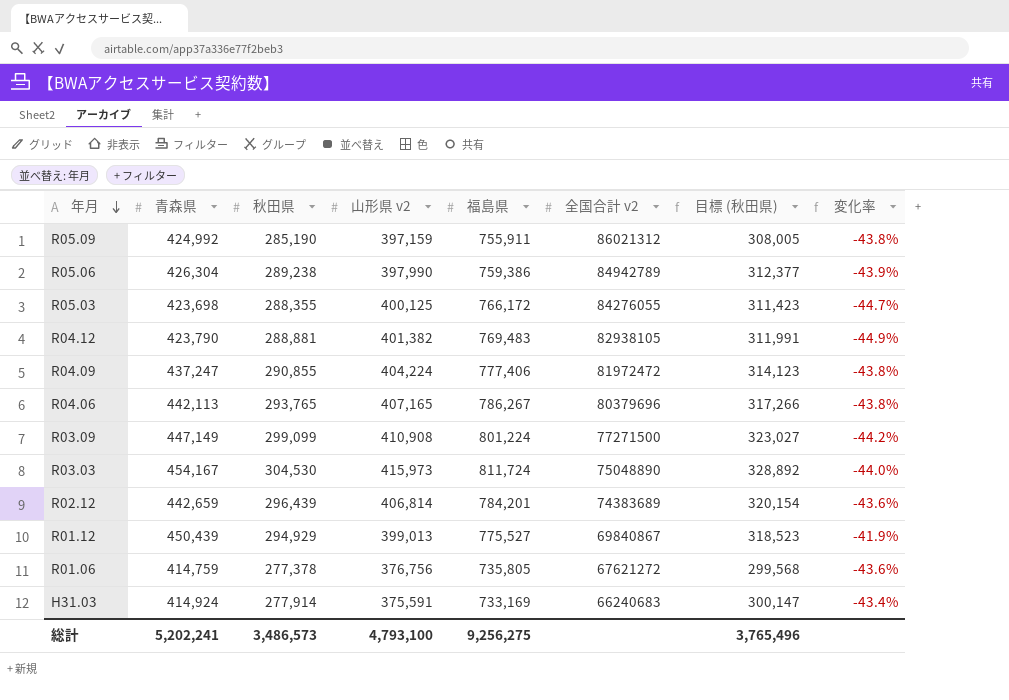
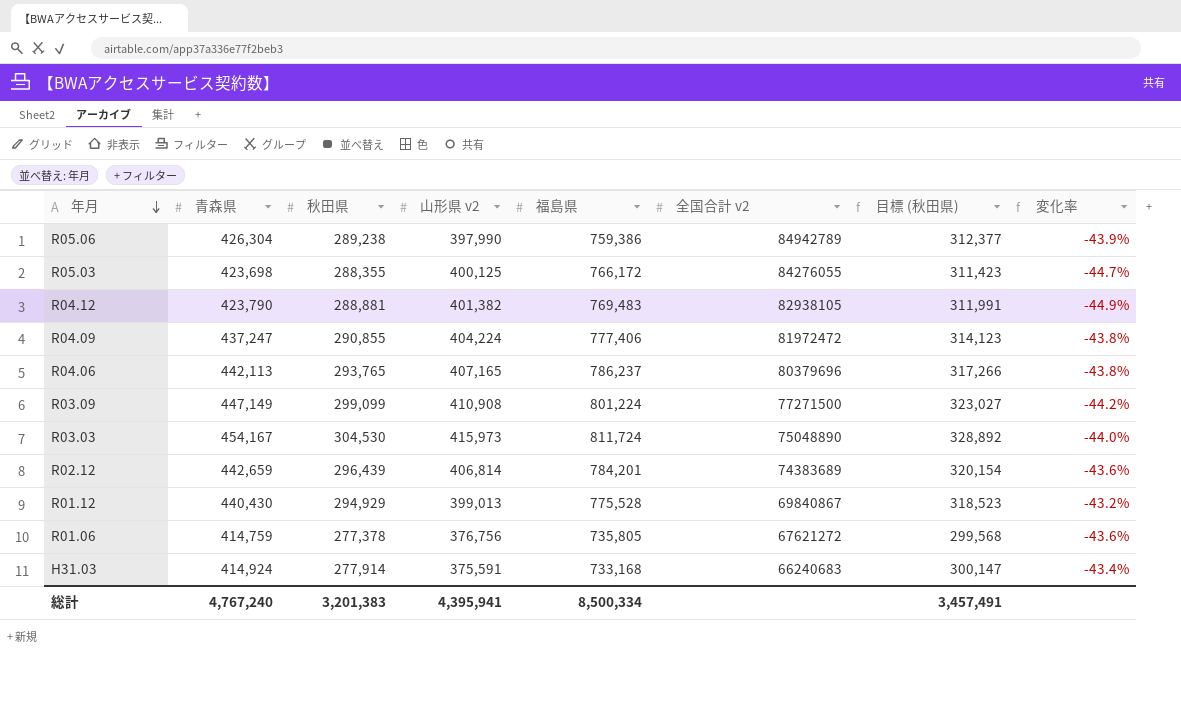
row R05.09: 424,992 | 285,190 | 397,159 | 755,911 | 86021312 | 308,005 | -43.8% -> none
R04.06 | 福島県: 786,267 -> 786,237
R01.12 | 青森県: 450,439 -> 440,430
R01.12 | 福島県: 775,527 -> 775,528
R01.12 | 変化率: -41.9% -> -43.2%
H31.03 | 福島県: 733,169 -> 733,168
総計 | 青森県: 5,202,241 -> 4,767,240
総計 | 秋田県: 3,486,573 -> 3,201,383
総計 | 山形県 v2: 4,793,100 -> 4,395,941
総計 | 福島県: 9,256,275 -> 8,500,334
総計 | 目標 (秋田県): 3,765,496 -> 3,457,491

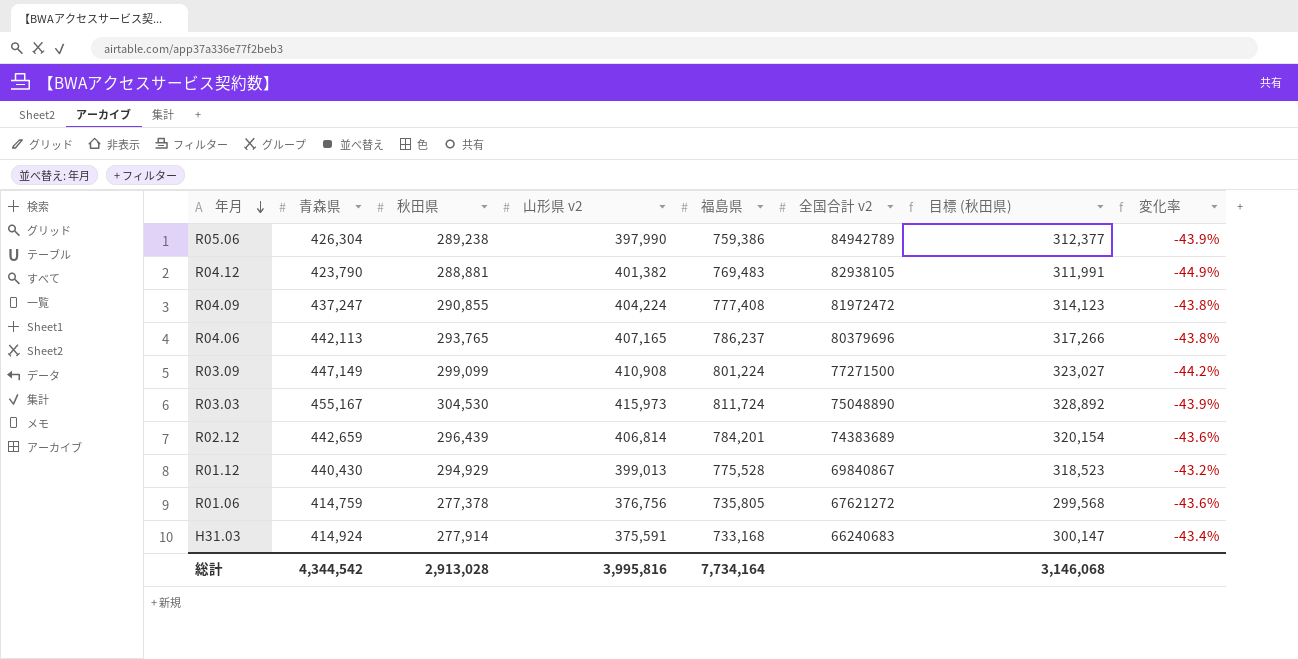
row R05.03: 423,698 | 288,355 | 400,125 | 766,172 | 84276055 | 311,423 | -44.7% -> none
R04.09 | 福島県: 777,406 -> 777,408
R03.03 | 青森県: 454,167 -> 455,167
R03.03 | 変化率: -44.0% -> -43.9%
総計 | 青森県: 4,767,240 -> 4,344,542
総計 | 秋田県: 3,201,383 -> 2,913,028
総計 | 山形県 v2: 4,395,941 -> 3,995,816
総計 | 福島県: 8,500,334 -> 7,734,164
総計 | 目標 (秋田県): 3,457,491 -> 3,146,068

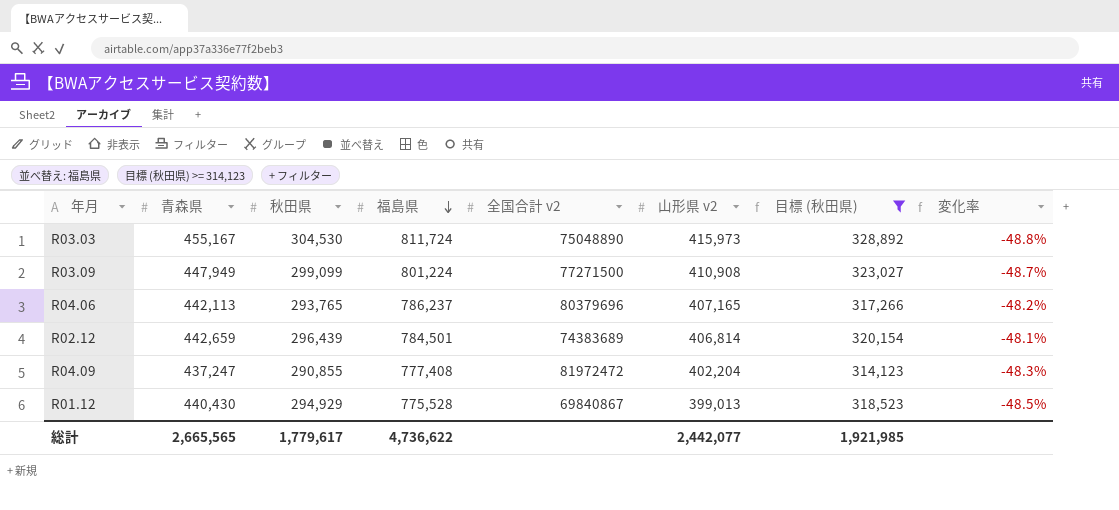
filter: none -> 目標 (秋田県) >= 314,123
row order: 年月 descending -> 福島県 descending
column 山形県 v2 | position: 4 -> 6
column 変化率 | formula: ([青森県] - [福島県]) / [福島県] -> ([山形県 v2] - [福島県]) / [福島県]
R03.09 | 青森県: 447,149 -> 447,949
R02.12 | 福島県: 784,201 -> 784,501
R04.09 | 山形県 v2: 404,224 -> 402,204
総計 | 青森県: 4,344,542 -> 2,665,565
総計 | 秋田県: 2,913,028 -> 1,779,617
総計 | 福島県: 7,734,164 -> 4,736,622
総計 | 山形県 v2: 3,995,816 -> 2,442,077
総計 | 目標 (秋田県): 3,146,068 -> 1,921,985

